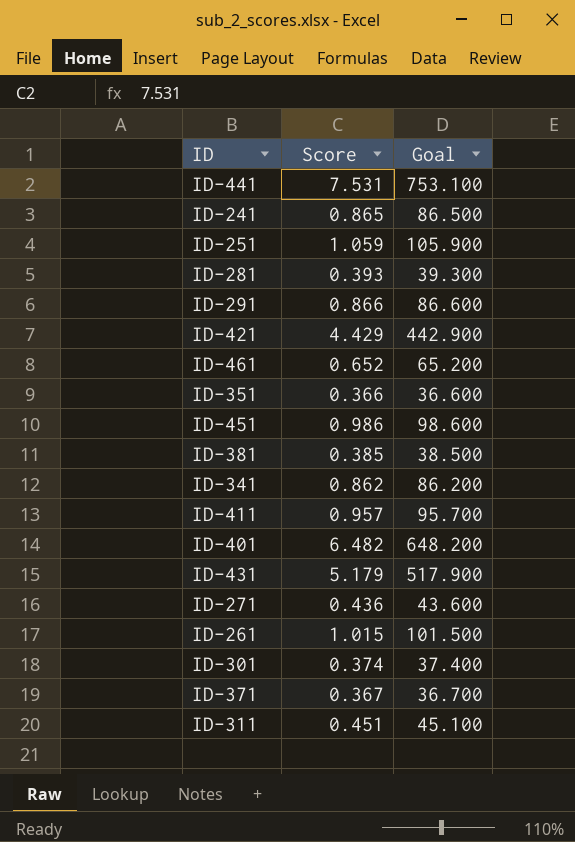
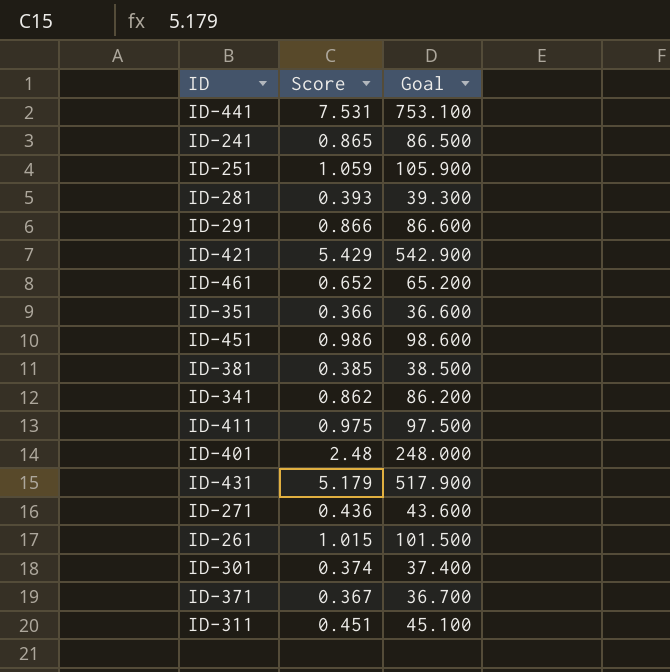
ID-421 | Score: 4.429 -> 5.429
ID-421 | Goal: 442.900 -> 542.900
ID-411 | Score: 0.957 -> 0.975
ID-411 | Goal: 95.700 -> 97.500
ID-401 | Score: 6.482 -> 2.48
ID-401 | Goal: 648.200 -> 248.000

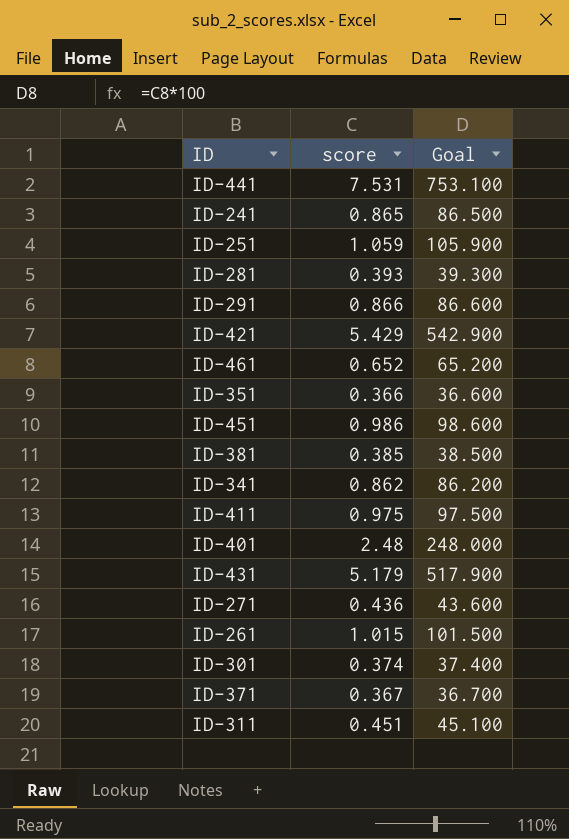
column name: Score -> score

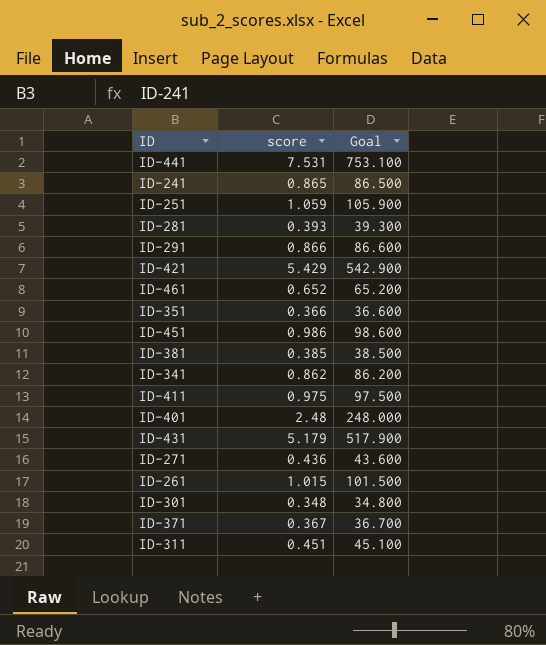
ID-301 | score: 0.374 -> 0.348
ID-301 | Goal: 37.400 -> 34.800

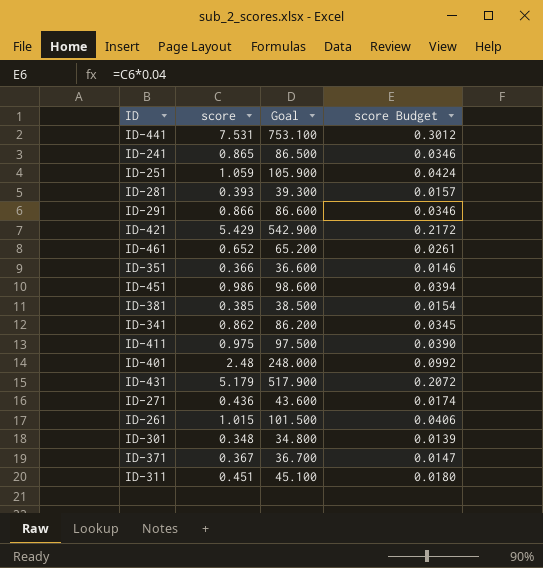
column score Budget | formula: none -> [score] * 0.04

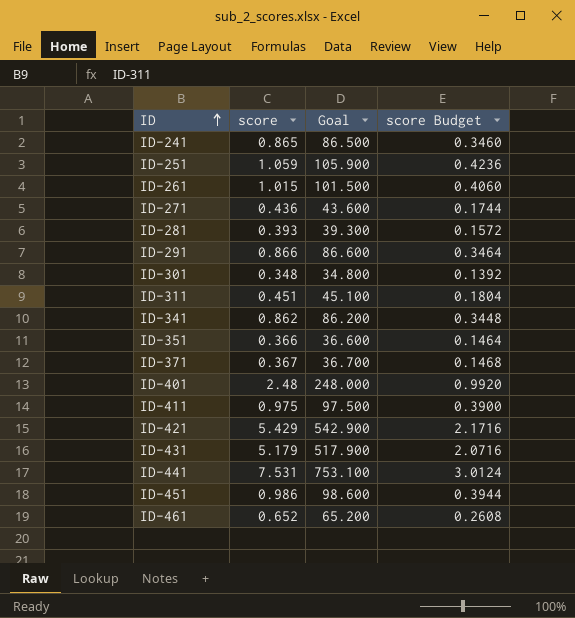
row order: none -> ID ascending
column score Budget | formula: [score] * 0.04 -> [score] * 0.4
row ID-381: 0.385 | 38.500 | 0.0154 -> none

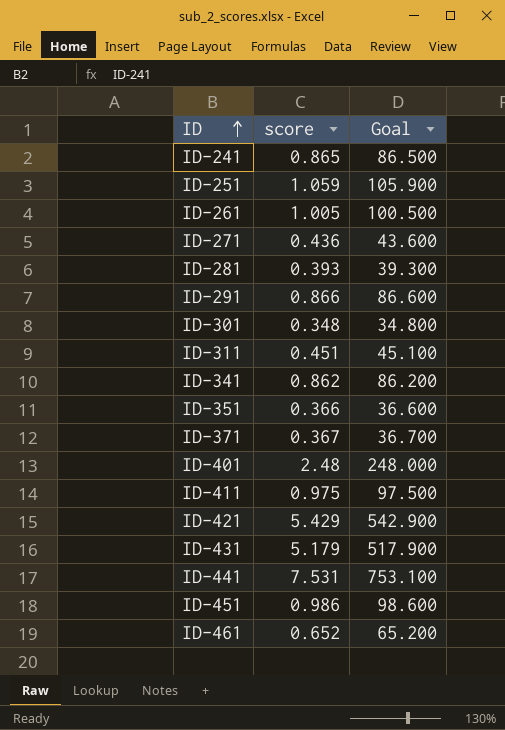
column score Budget | formula: [score] * 0.4 -> none
ID-261 | score: 1.015 -> 1.005
ID-261 | Goal: 101.500 -> 100.500

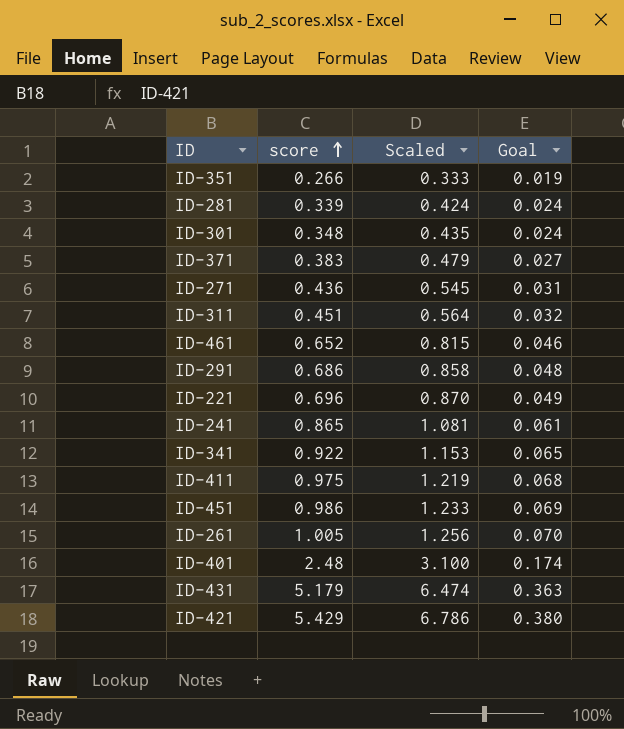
row order: ID ascending -> score ascending
column Scaled | formula: none -> [score] * 1.25
column Goal | formula: [score] * 100 -> [score] * 0.07
row ID-251: 1.059 | 105.900 -> none
row ID-441: 7.531 | 753.100 -> none
ID-351 | score: 0.366 -> 0.266
ID-281 | score: 0.393 -> 0.339
ID-371 | score: 0.367 -> 0.383
ID-291 | score: 0.866 -> 0.686
row ID-221: none -> 0.696 | 0.870 | 0.049
ID-341 | score: 0.862 -> 0.922

